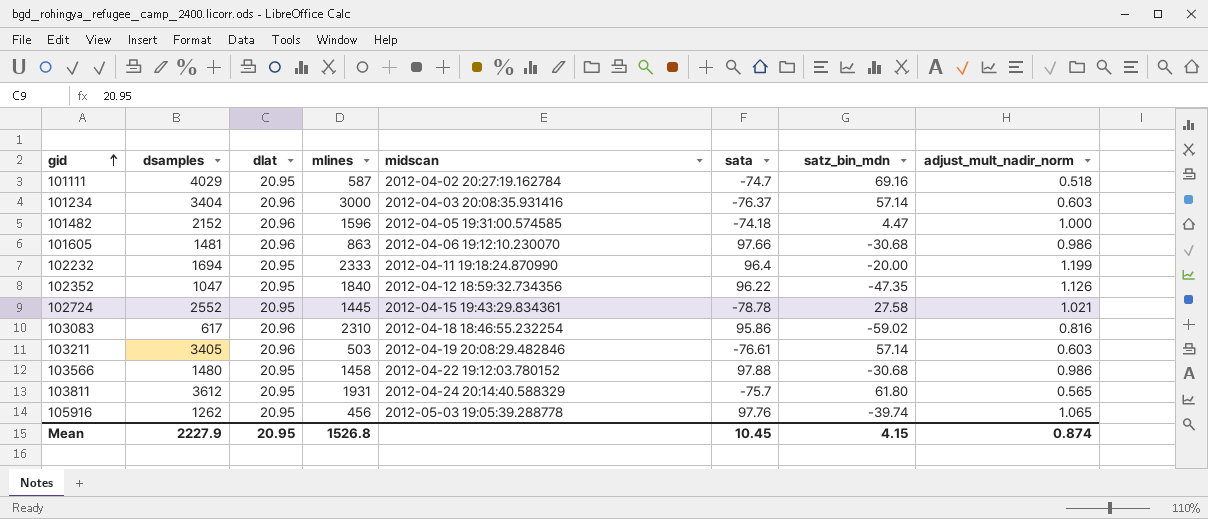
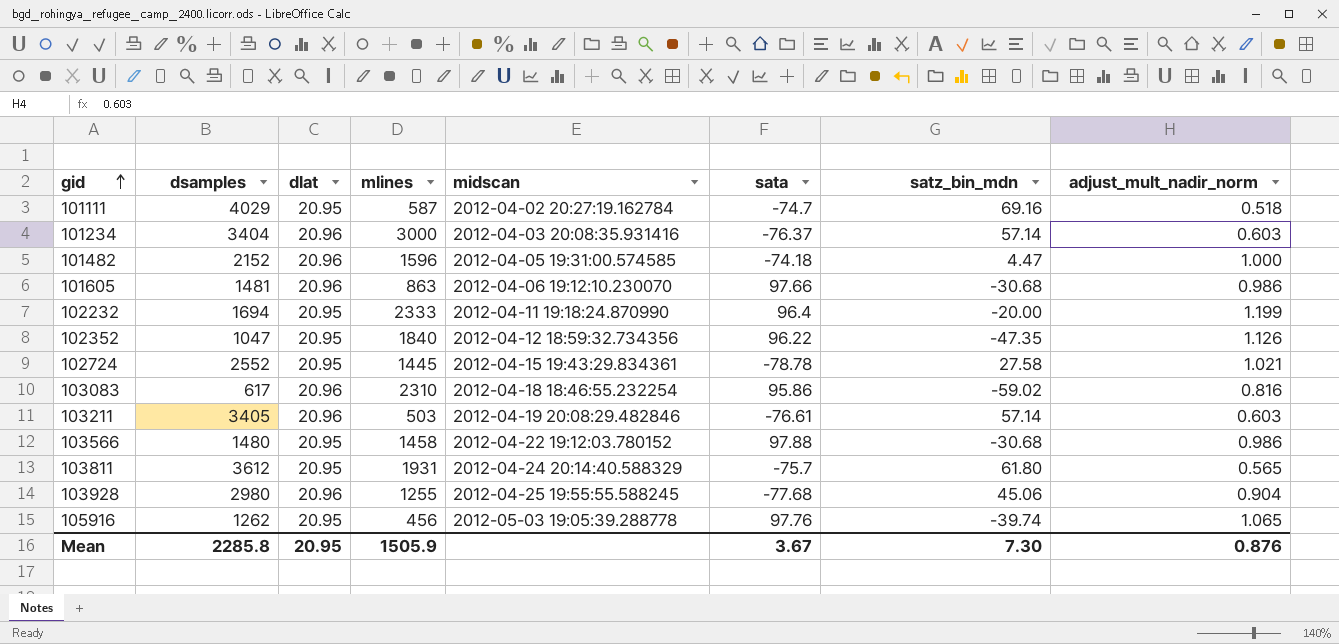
row 103928: none -> 2980 | 20.96 | 1255 | 2012-04-25 19:55:55.588245 | -77.68 | 45.06 | 0.904
Mean | dsamples: 2227.9 -> 2285.8
Mean | mlines: 1526.8 -> 1505.9
Mean | sata: 10.45 -> 3.67
Mean | satz_bin_mdn: 4.15 -> 7.30
Mean | adjust_mult_nadir_norm: 0.874 -> 0.876

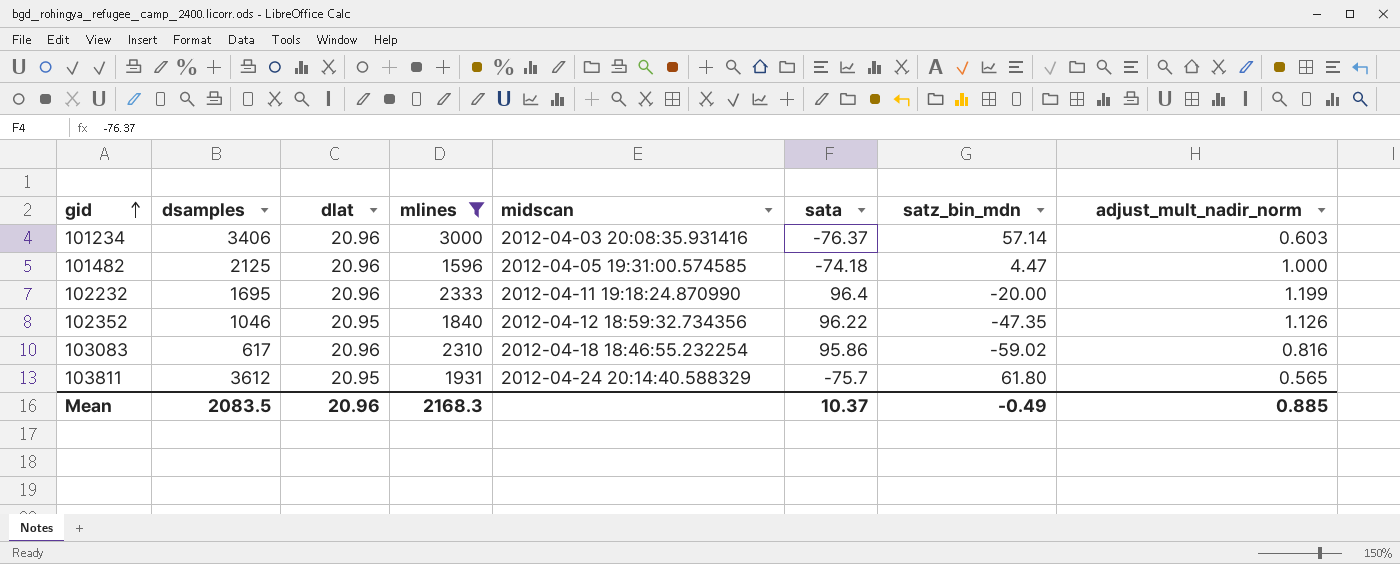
filter: none -> mlines >= 1596
101234 | dsamples: 3404 -> 3406
101482 | dsamples: 2152 -> 2125
102232 | dsamples: 1694 -> 1695
102232 | dlat: 20.95 -> 20.96
102352 | dsamples: 1047 -> 1046
Mean | dsamples: 2285.8 -> 2083.5
Mean | dlat: 20.95 -> 20.96
Mean | mlines: 1505.9 -> 2168.3
Mean | sata: 3.67 -> 10.37
Mean | satz_bin_mdn: 7.30 -> -0.49
Mean | adjust_mult_nadir_norm: 0.876 -> 0.885

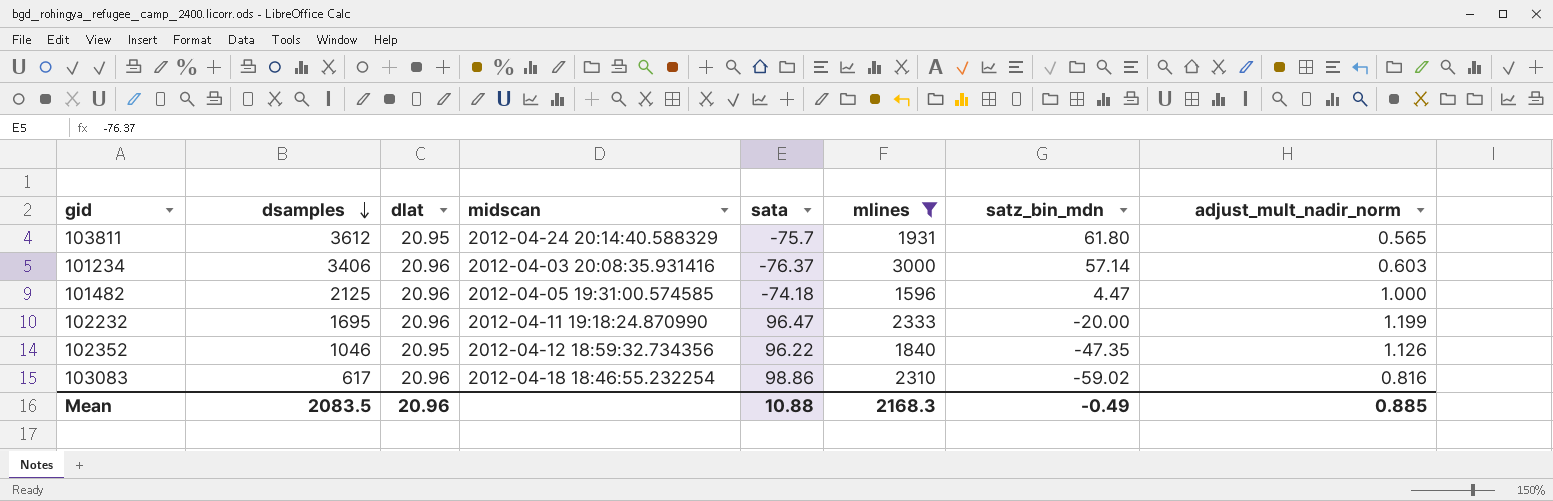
row order: gid ascending -> dsamples descending
column mlines | position: 4 -> 6
102232 | sata: 96.4 -> 96.47
103083 | sata: 95.86 -> 98.86
Mean | sata: 10.37 -> 10.88

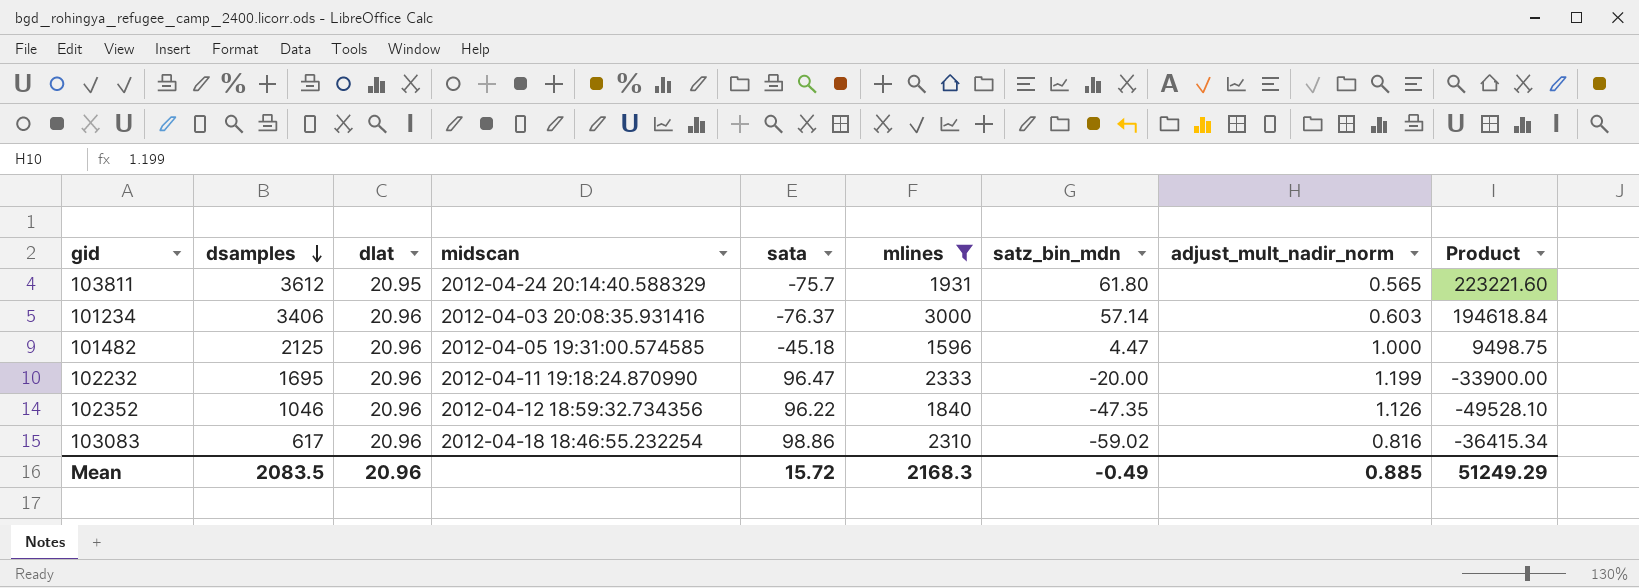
column Product | formula: none -> [dsamples] * [satz_bin_mdn]
101482 | sata: -74.18 -> -45.18
102352 | dlat: 20.95 -> 20.96
Mean | sata: 10.88 -> 15.72

